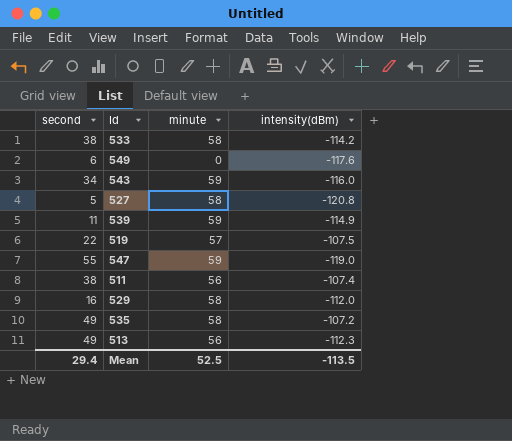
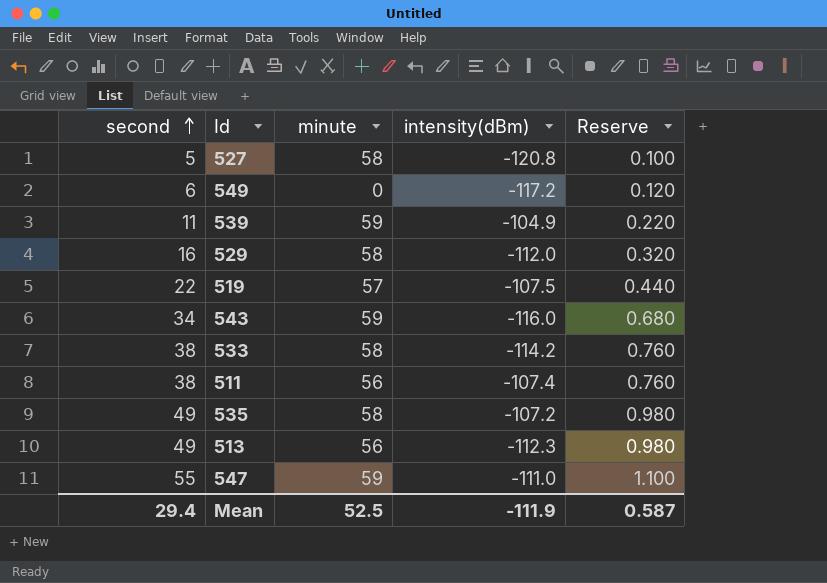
row order: none -> second ascending
column Reserve | formula: none -> [second] * 0.02
549 | intensity(dBm): -117.6 -> -117.2
539 | intensity(dBm): -114.9 -> -104.9
547 | intensity(dBm): -119.0 -> -111.0
Mean | intensity(dBm): -113.5 -> -111.9

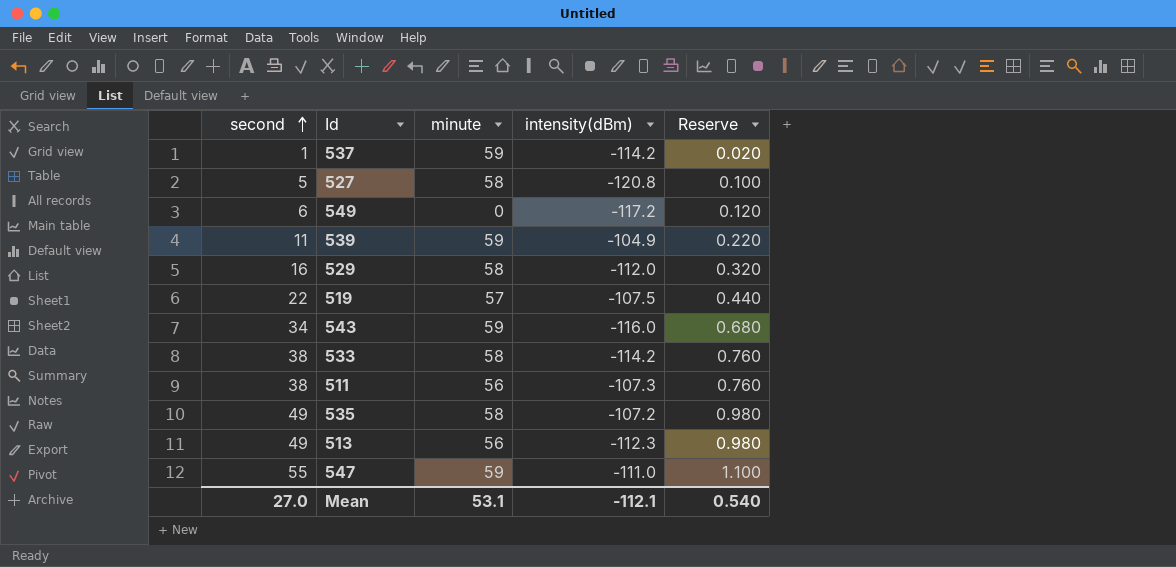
row 537: none -> 1 | 59 | -114.2 | 0.020
511 | intensity(dBm): -107.4 -> -107.3
Mean | second: 29.4 -> 27.0
Mean | minute: 52.5 -> 53.1
Mean | intensity(dBm): -111.9 -> -112.1
Mean | Reserve: 0.587 -> 0.540

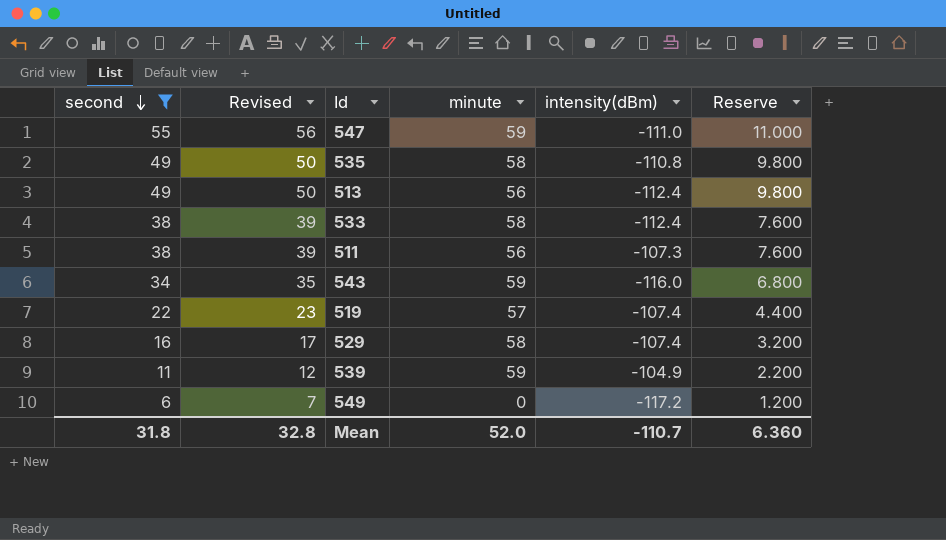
filter: none -> second >= 6
row order: second ascending -> second descending
column Revised | formula: none -> [second] + 1
column Reserve | formula: [second] * 0.02 -> [second] * 0.2
535 | intensity(dBm): -107.2 -> -110.8
513 | intensity(dBm): -112.3 -> -112.4
533 | intensity(dBm): -114.2 -> -112.4
519 | intensity(dBm): -107.5 -> -107.4
529 | intensity(dBm): -112.0 -> -107.4
Mean | second: 27.0 -> 31.8
Mean | minute: 53.1 -> 52.0
Mean | intensity(dBm): -112.1 -> -110.7
Mean | Reserve: 0.540 -> 6.360

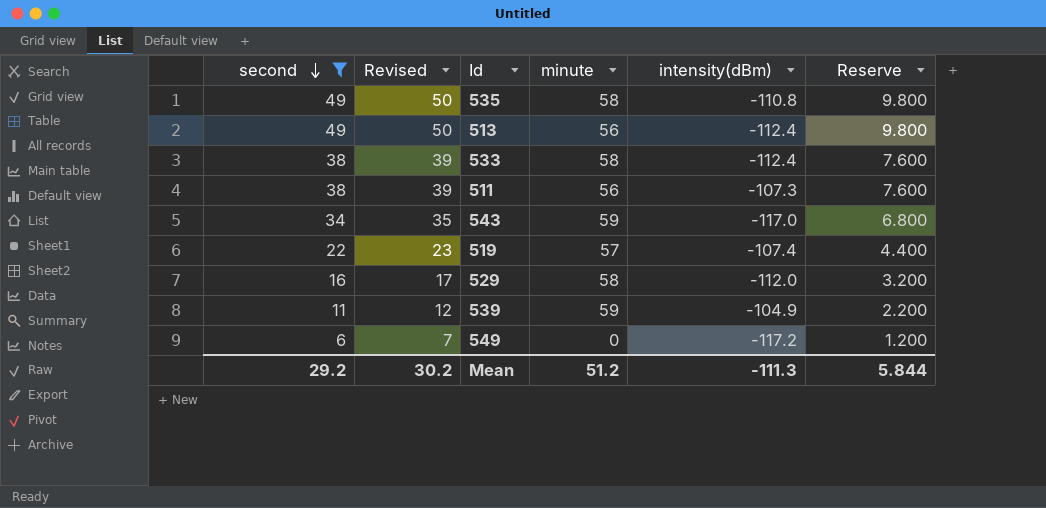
row 547: 55 | 56 | 59 | -111.0 | 11.000 -> none
543 | intensity(dBm): -116.0 -> -117.0
529 | intensity(dBm): -107.4 -> -112.0
Mean | second: 31.8 -> 29.2
Mean | Revised: 32.8 -> 30.2
Mean | minute: 52.0 -> 51.2
Mean | intensity(dBm): -110.7 -> -111.3
Mean | Reserve: 6.360 -> 5.844

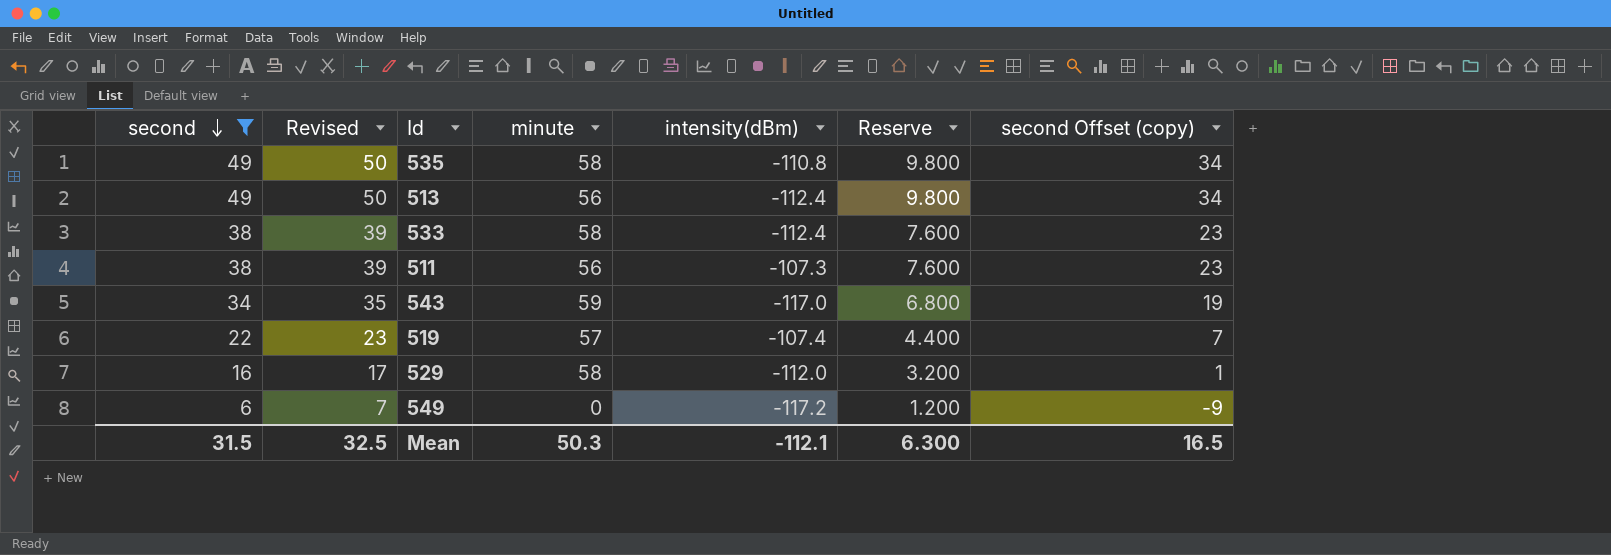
column second Offset (copy) | formula: none -> [second] - 15
row 539: 11 | 12 | 59 | -104.9 | 2.200 -> none
Mean | second: 29.2 -> 31.5
Mean | Revised: 30.2 -> 32.5
Mean | minute: 51.2 -> 50.3
Mean | intensity(dBm): -111.3 -> -112.1
Mean | Reserve: 5.844 -> 6.300

